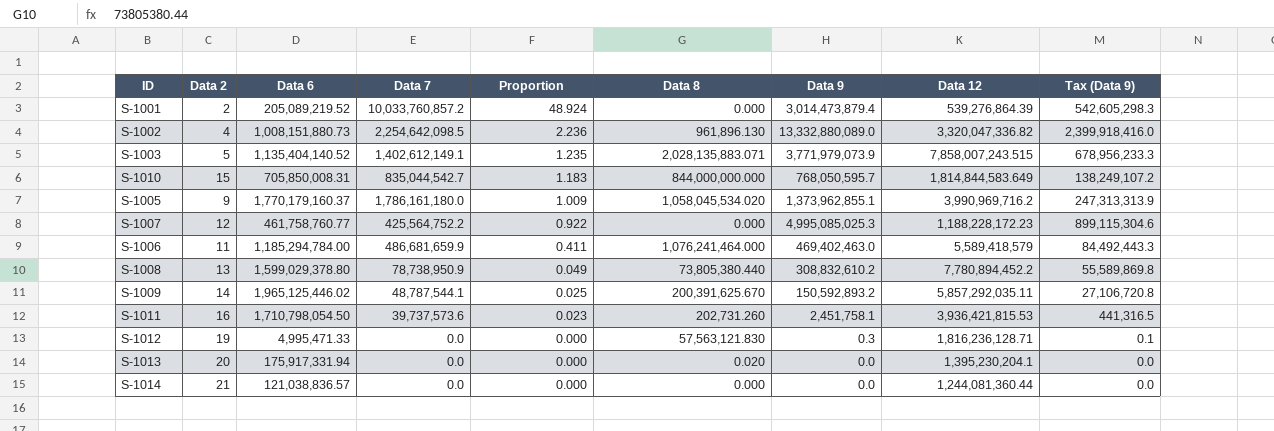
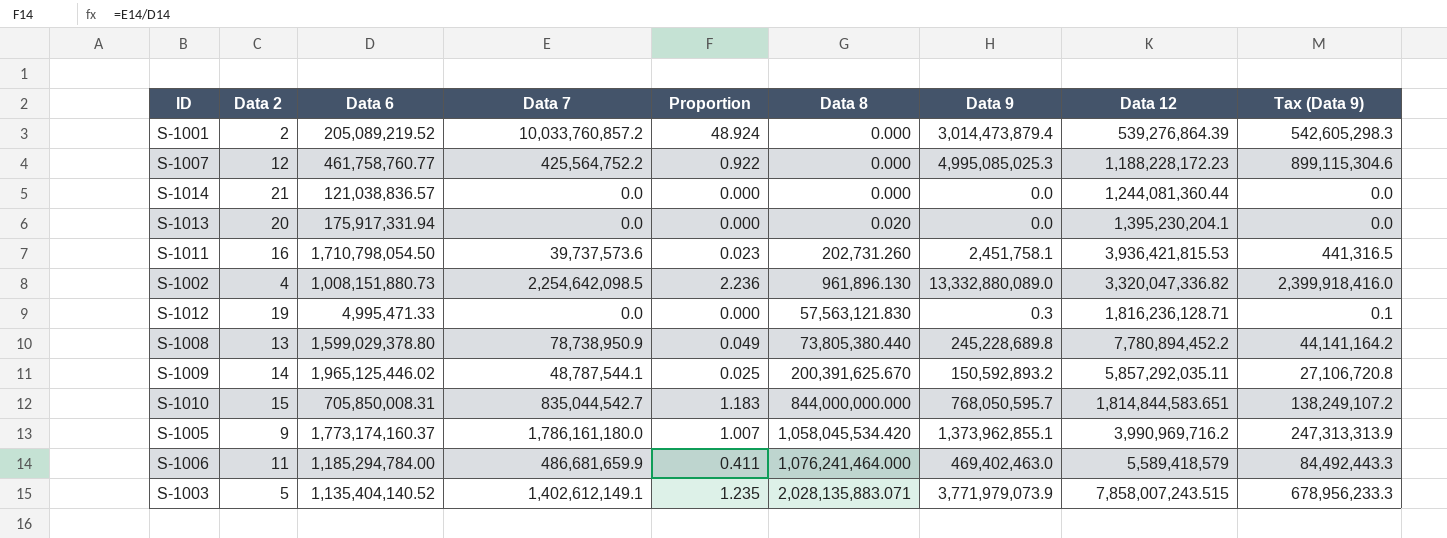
row order: Proportion descending -> Data 8 ascending
S-1008 | Data 9: 308,832,610.2 -> 245,228,689.8
S-1008 | Tax (Data 9): 55,589,869.8 -> 44,141,164.2
S-1010 | Data 12: 1,814,844,583.649 -> 1,814,844,583.651
S-1005 | Data 6: 1,770,179,160.37 -> 1,773,174,160.37
S-1005 | Proportion: 1.009 -> 1.007
S-1005 | Data 8: 1,058,045,534.020 -> 1,058,045,534.420

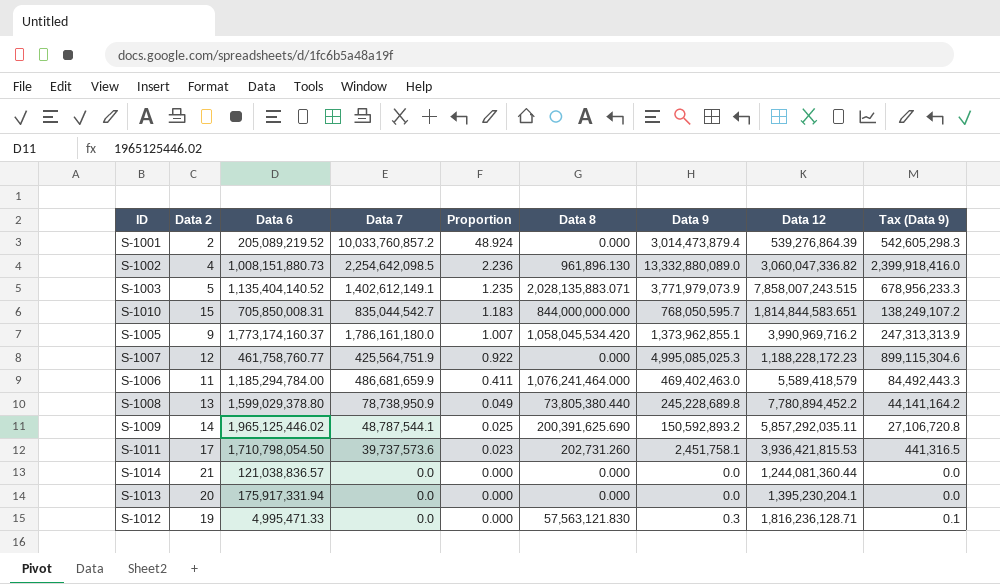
row order: Data 8 ascending -> Proportion descending
S-1002 | Data 12: 3,320,047,336.82 -> 3,060,047,336.82
S-1007 | Data 7: 425,564,752.2 -> 425,564,751.9
S-1009 | Data 8: 200,391,625.670 -> 200,391,625.690
S-1011 | Data 2: 16 -> 17
S-1013 | Data 8: 0.020 -> 0.000

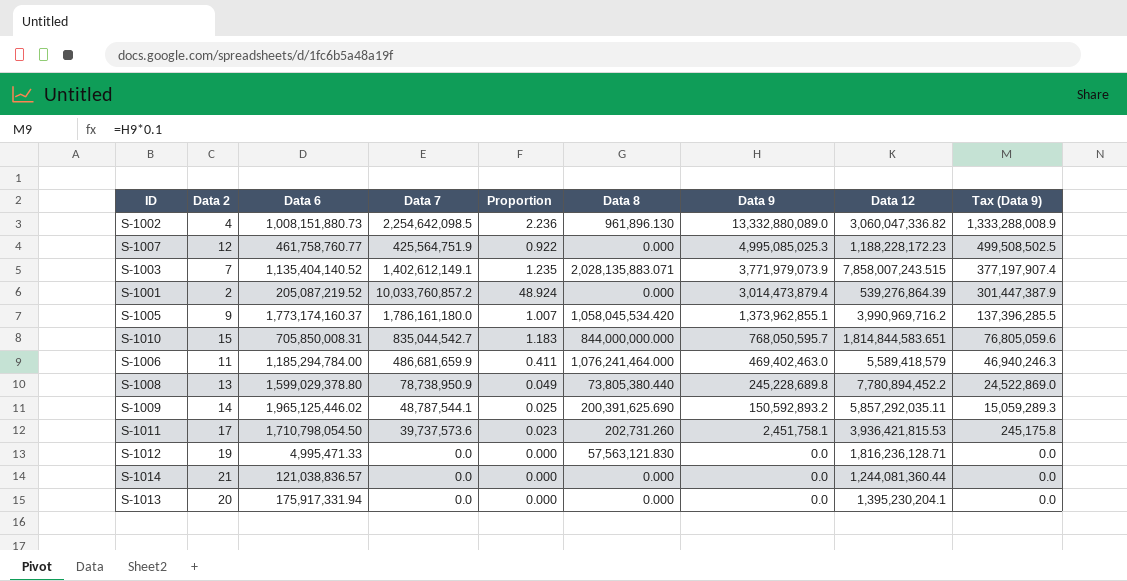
row order: Proportion descending -> Data 9 descending
column Tax (Data 9) | formula: [Data 9] * 0.18 -> [Data 9] * 0.1
S-1003 | Data 2: 5 -> 7
S-1001 | Data 6: 205,089,219.52 -> 205,087,219.52
S-1012 | Data 9: 0.3 -> 0.0

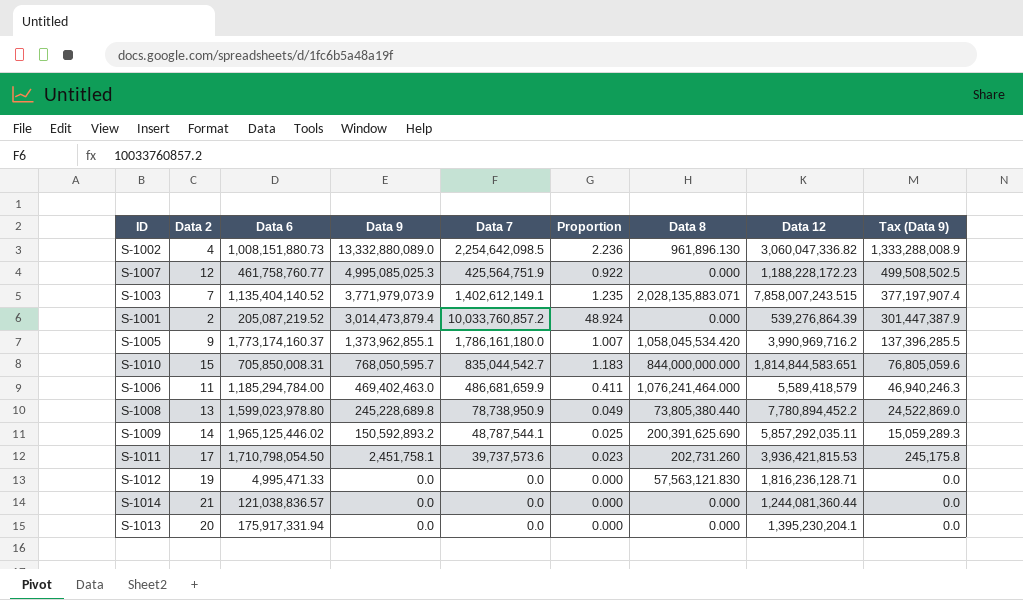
column Data 9 | position: 7 -> 4
S-1008 | Data 6: 1,599,029,378.80 -> 1,599,023,978.80

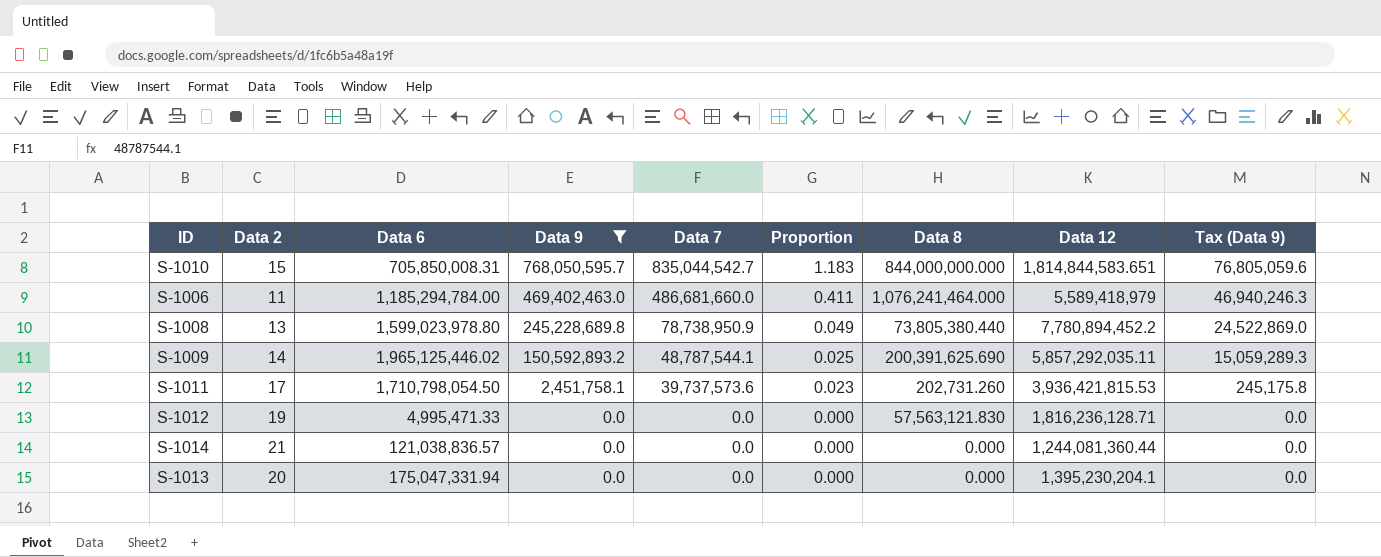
filter: none -> Data 9 <= 768,050,595.7
S-1006 | Data 7: 486,681,659.9 -> 486,681,660.0
S-1006 | Data 12: 5,589,418,579 -> 5,589,418,979
S-1013 | Data 6: 175,917,331.94 -> 175,047,331.94

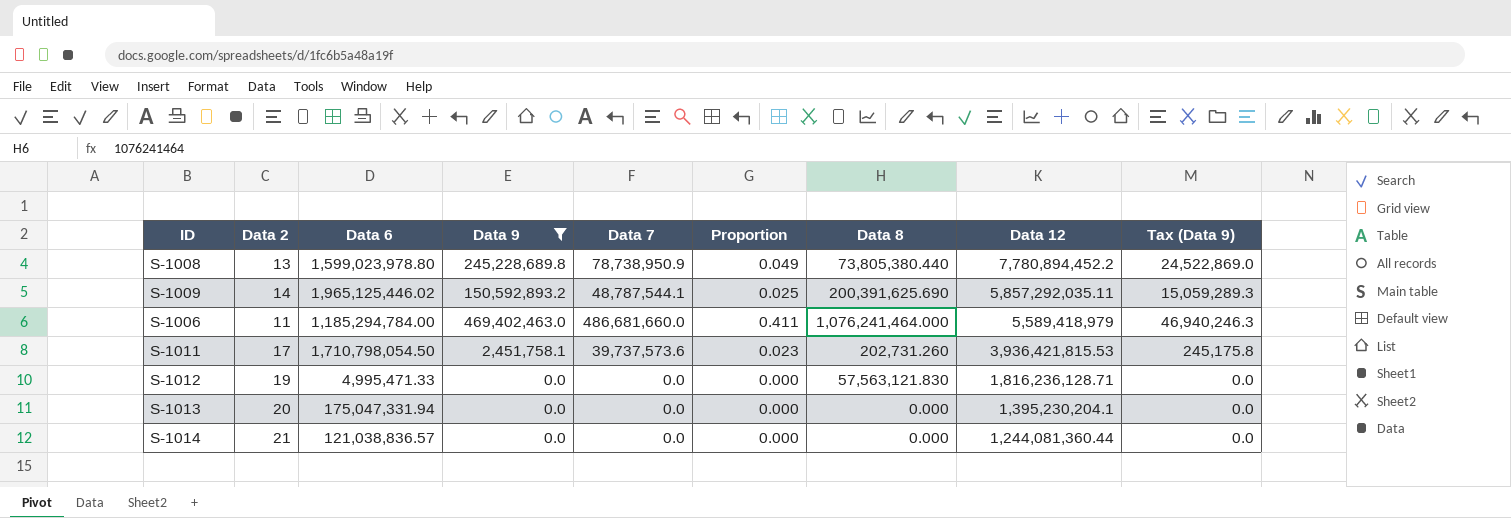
row order: Data 9 descending -> Data 12 descending
row S-1010: 15 | 705,850,008.31 | 768,050,595.7 | 835,044,542.7 | 1.183 | 844,000,000.000 | 1,814,844,583.651 | 76,805,059.6 -> none

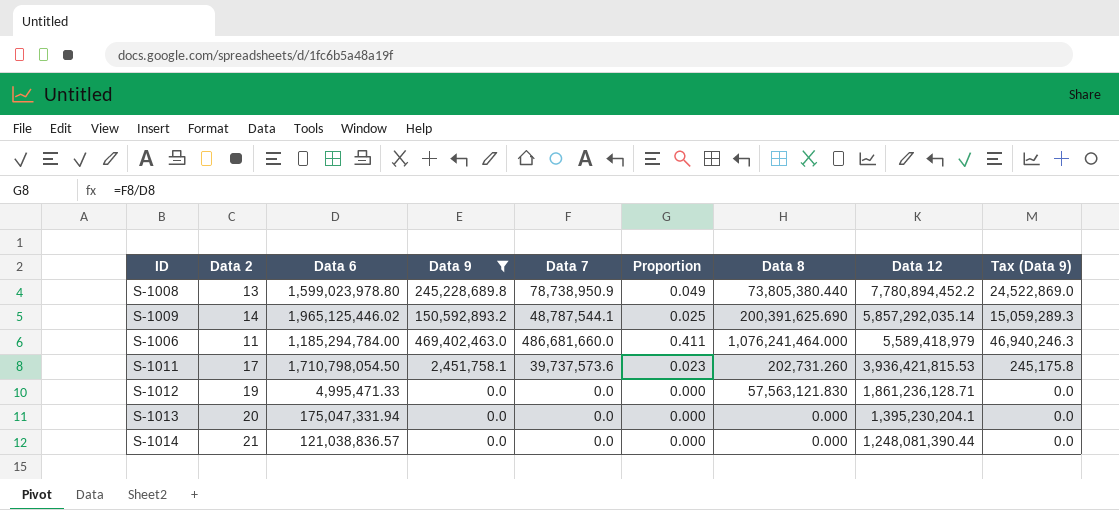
S-1009 | Data 12: 5,857,292,035.11 -> 5,857,292,035.14
S-1012 | Data 12: 1,816,236,128.71 -> 1,861,236,128.71
S-1014 | Data 12: 1,244,081,360.44 -> 1,248,081,390.44

